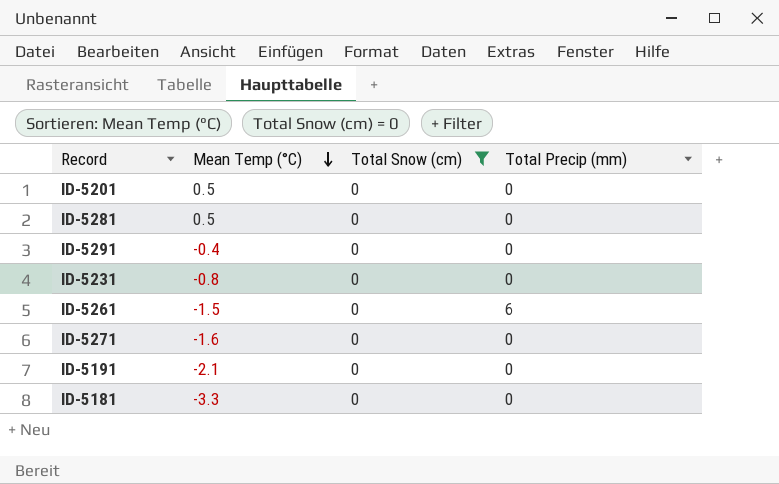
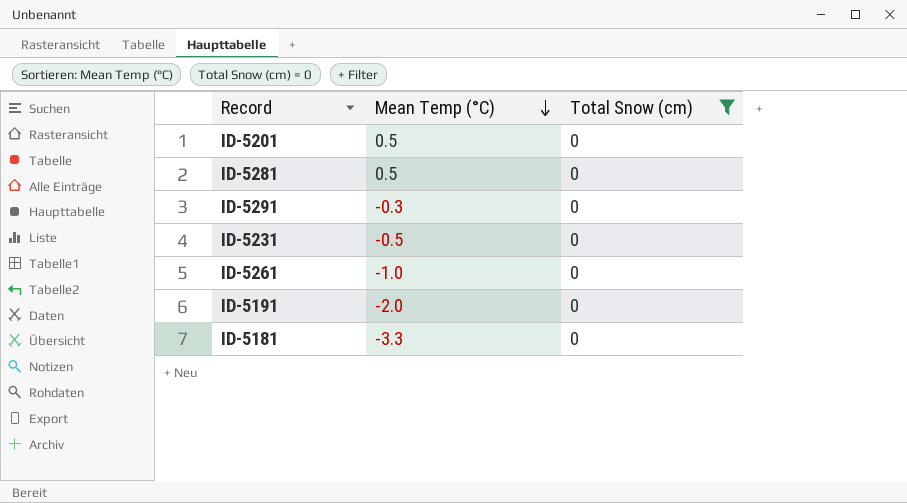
column Total Precip (mm) | position: 4 -> none
row ID-5271: -1.6 | 0 | 0 -> none
ID-5291 | Mean Temp (°C): -0.4 -> -0.3
ID-5231 | Mean Temp (°C): -0.8 -> -0.5
ID-5261 | Mean Temp (°C): -1.5 -> -1.0
ID-5191 | Mean Temp (°C): -2.1 -> -2.0

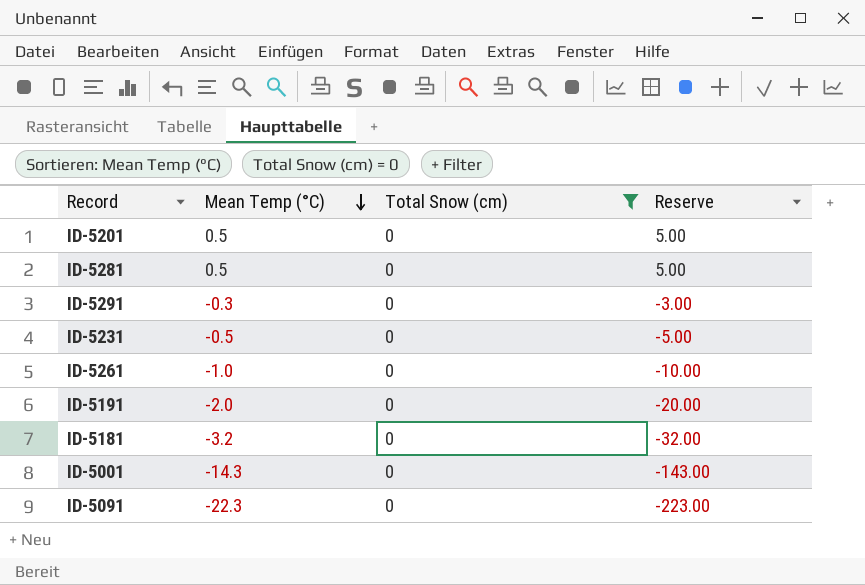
column Reserve | formula: none -> [Mean Temp (°C)] * 10
ID-5181 | Mean Temp (°C): -3.3 -> -3.2
row ID-5001: none -> -14.3 | 0 | -143.00
row ID-5091: none -> -22.3 | 0 | -223.00

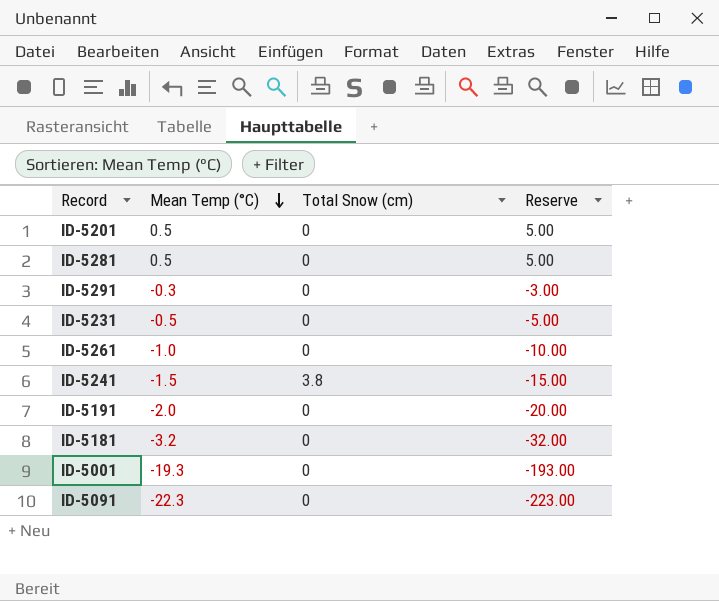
filter: Total Snow (cm) = 0 -> none
ID-5001 | Mean Temp (°C): -14.3 -> -19.3
ID-5001 | Reserve: -143.00 -> -193.00

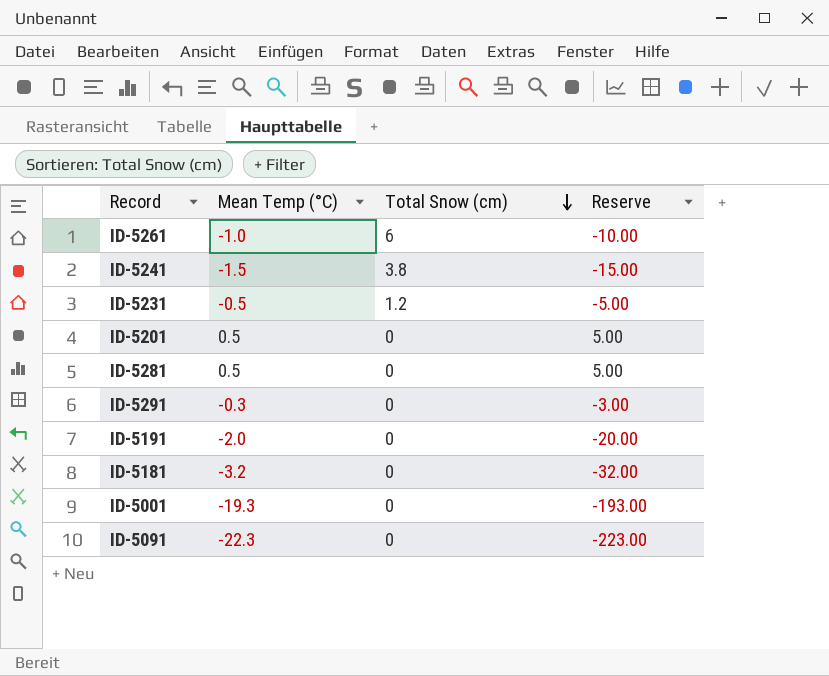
row order: Mean Temp (°C) descending -> Total Snow (cm) descending
ID-5261 | Total Snow (cm): 0 -> 6
ID-5231 | Total Snow (cm): 0 -> 1.2

